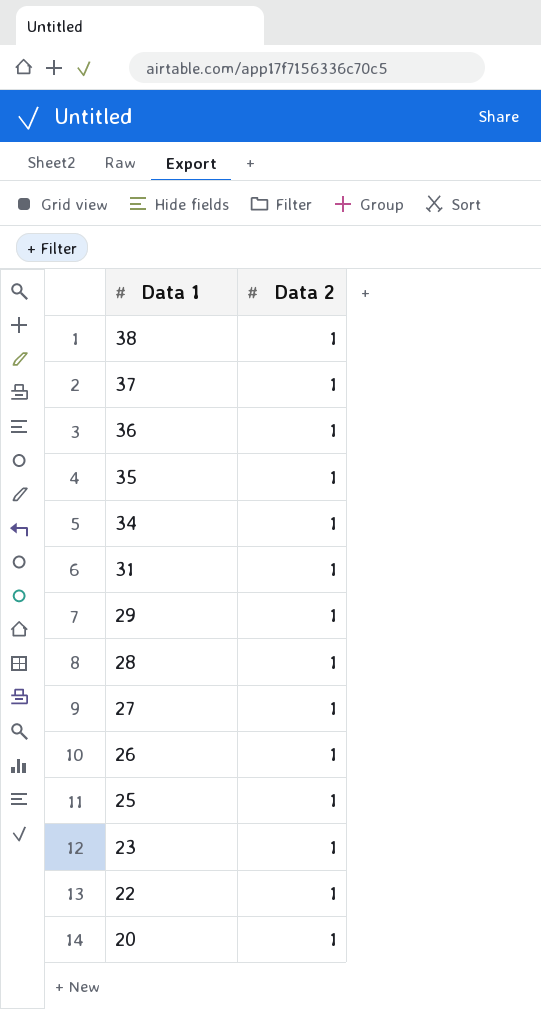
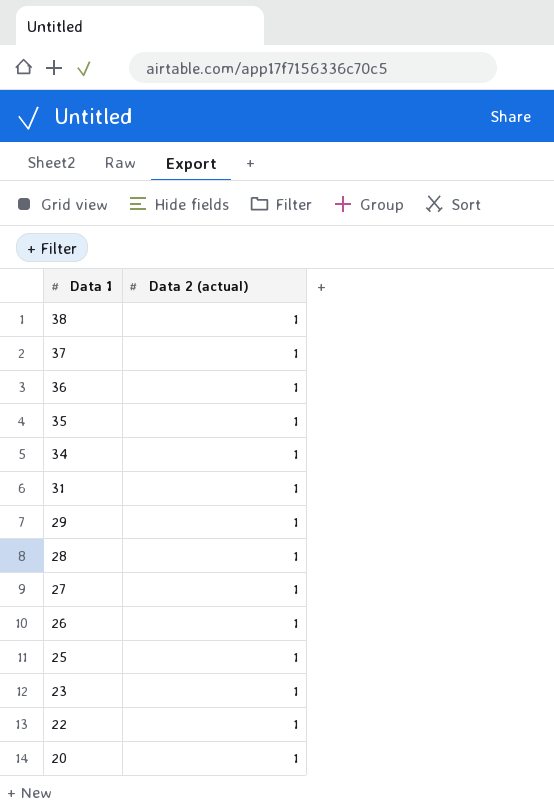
column name: Data 2 -> Data 2 (actual)

